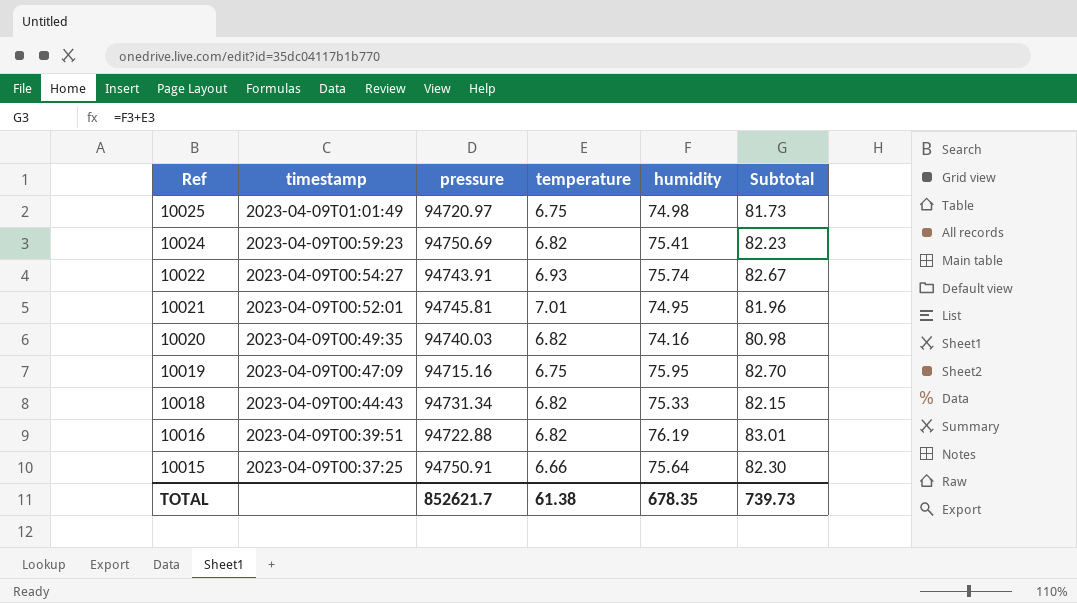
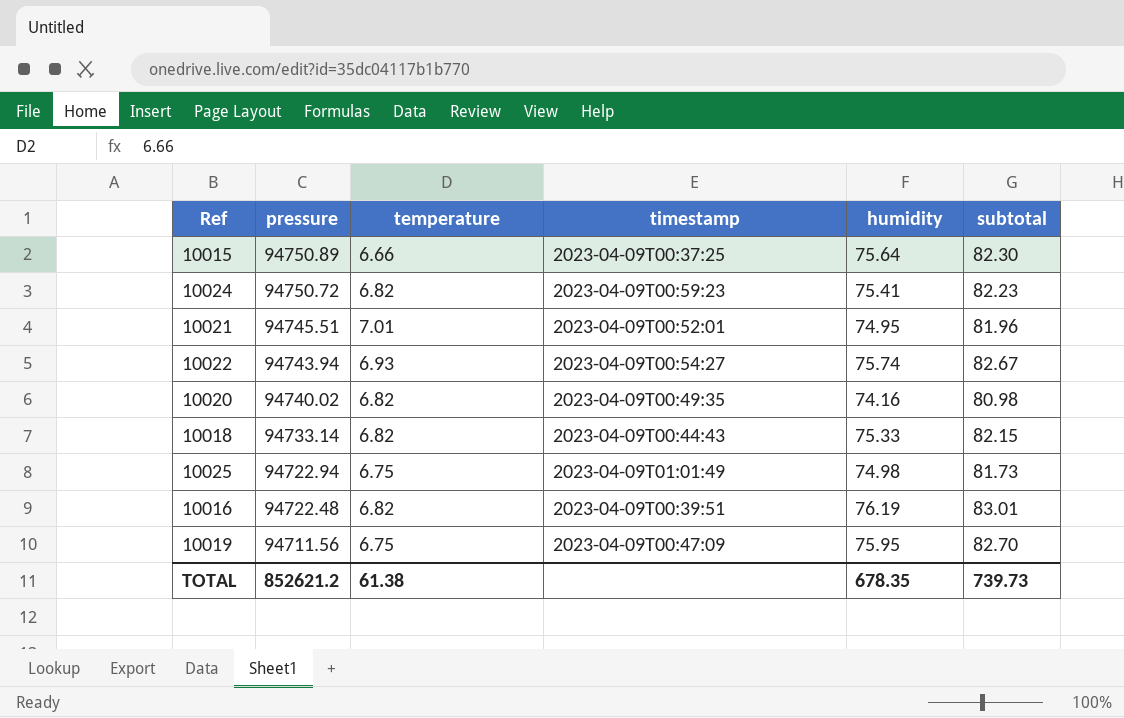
row order: Ref descending -> pressure descending
column timestamp | position: 2 -> 4
column name: Subtotal -> subtotal
10015 | pressure: 94750.91 -> 94750.89
10024 | pressure: 94750.69 -> 94750.72
10021 | pressure: 94745.81 -> 94745.51
10022 | pressure: 94743.91 -> 94743.94
10020 | pressure: 94740.03 -> 94740.02
10018 | pressure: 94731.34 -> 94733.14
10025 | pressure: 94720.97 -> 94722.94
10016 | pressure: 94722.88 -> 94722.48
10019 | pressure: 94715.16 -> 94711.56
TOTAL | pressure: 852621.7 -> 852621.2

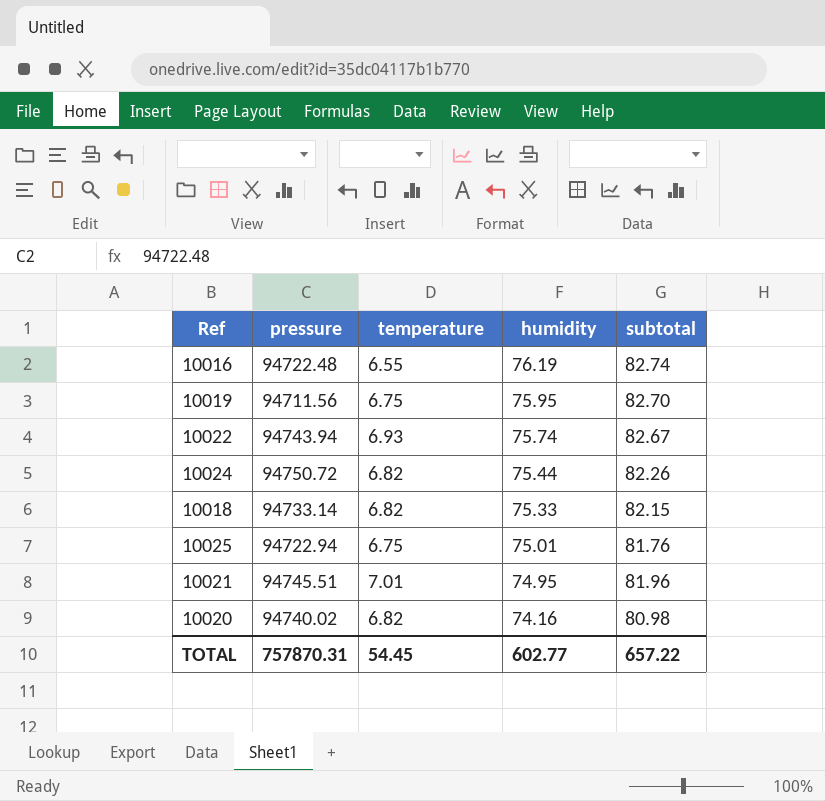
row order: pressure descending -> humidity descending
column timestamp | position: 4 -> none
row 10015: 94750.89 | 6.66 | 2023-04-09T00:37:25 | 75.64 | 82.30 -> none
10016 | temperature: 6.82 -> 6.55
10016 | subtotal: 83.01 -> 82.74
10024 | humidity: 75.41 -> 75.44
10024 | subtotal: 82.23 -> 82.26
10025 | humidity: 74.98 -> 75.01
10025 | subtotal: 81.73 -> 81.76
TOTAL | pressure: 852621.2 -> 757870.31
TOTAL | temperature: 61.38 -> 54.45
TOTAL | humidity: 678.35 -> 602.77
TOTAL | subtotal: 739.73 -> 657.22

